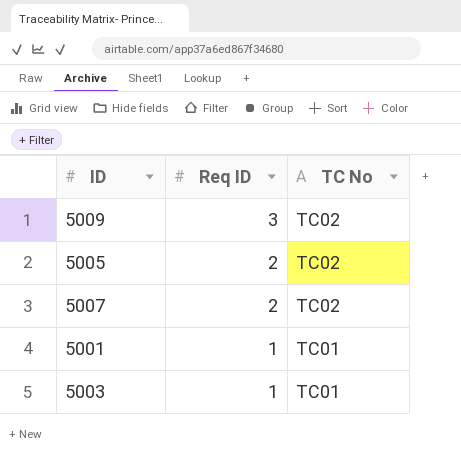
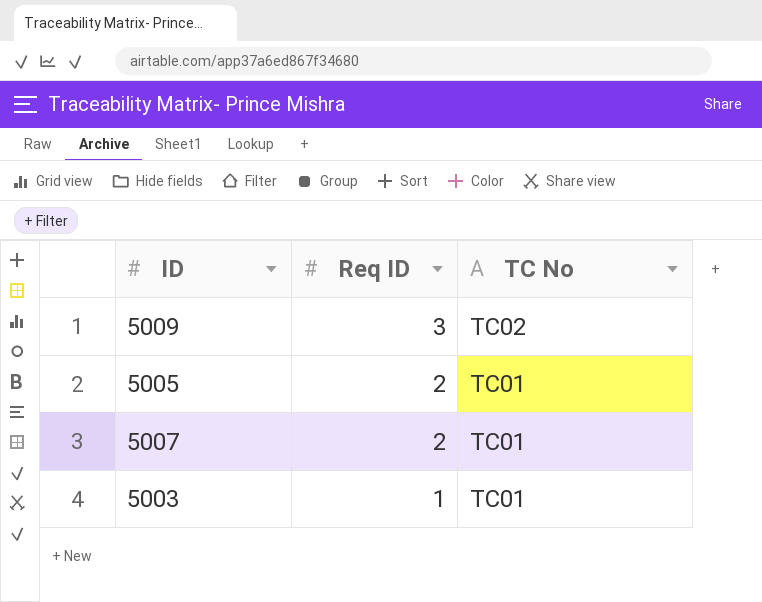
row 5001: 1 | TC01 -> none
5005 | TC No: TC02 -> TC01
5007 | TC No: TC02 -> TC01

